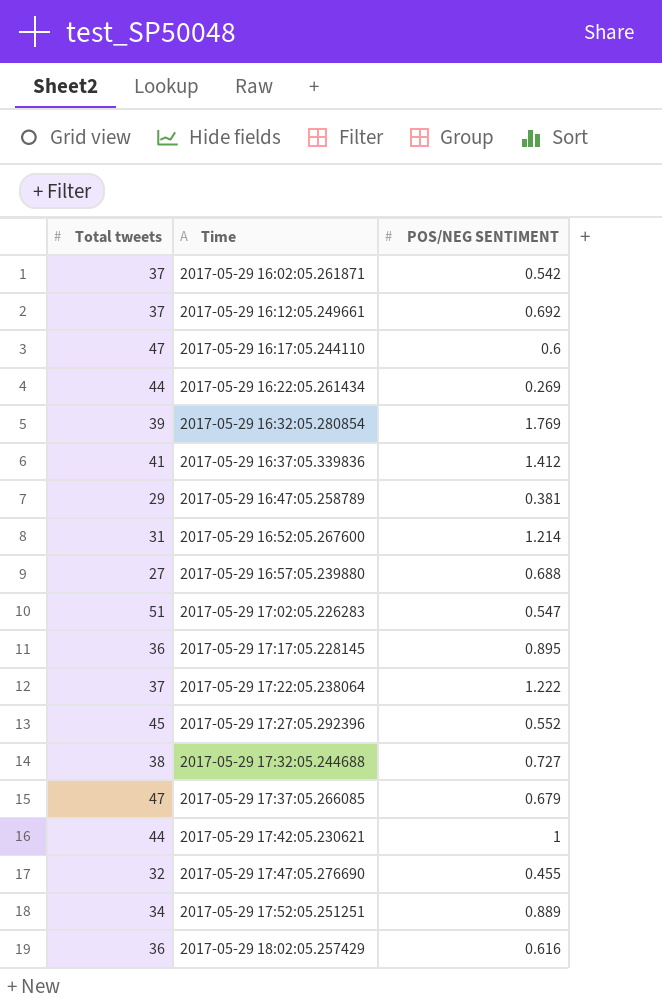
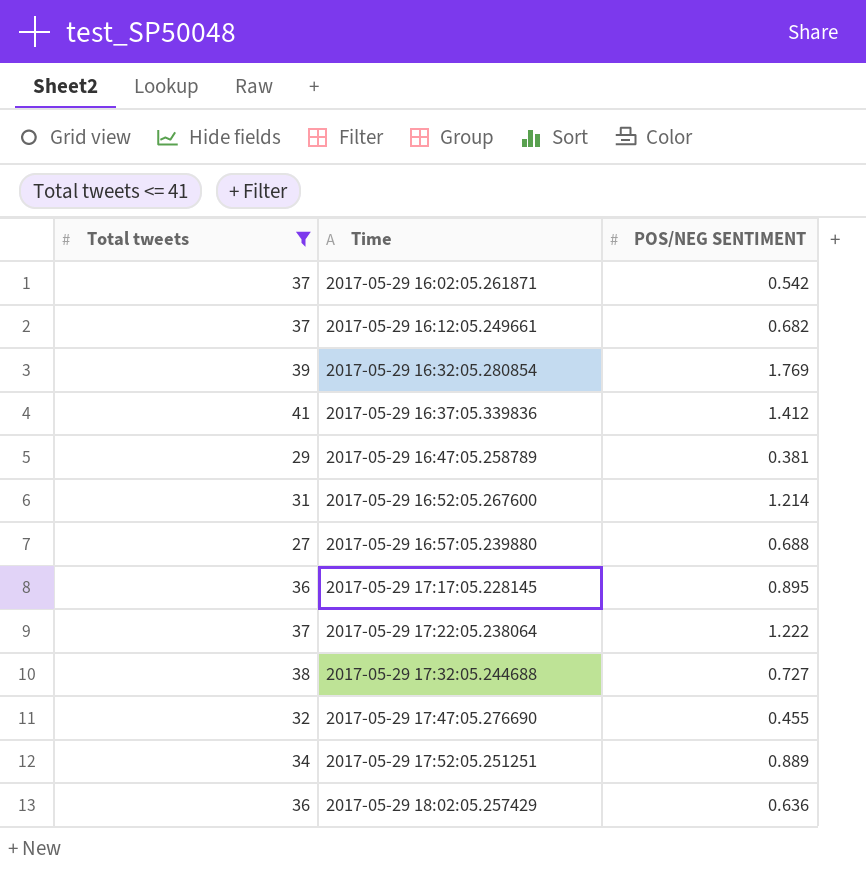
filter: none -> Total tweets <= 41
2017-05-29 16:12:05.249661 | POS/NEG SENTIMENT: 0.692 -> 0.682
2017-05-29 18:02:05.257429 | POS/NEG SENTIMENT: 0.616 -> 0.636

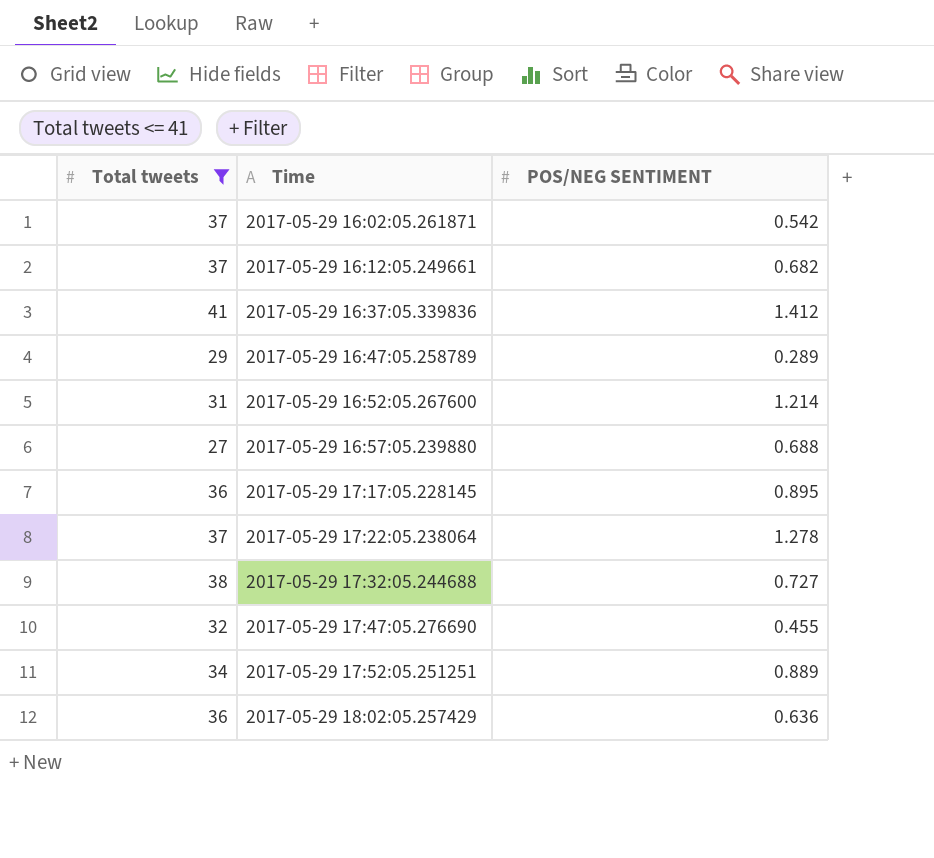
row 2017-05-29 16:32:05.280854: 39 | 1.769 -> none
2017-05-29 16:47:05.258789 | POS/NEG SENTIMENT: 0.381 -> 0.289
2017-05-29 17:22:05.238064 | POS/NEG SENTIMENT: 1.222 -> 1.278

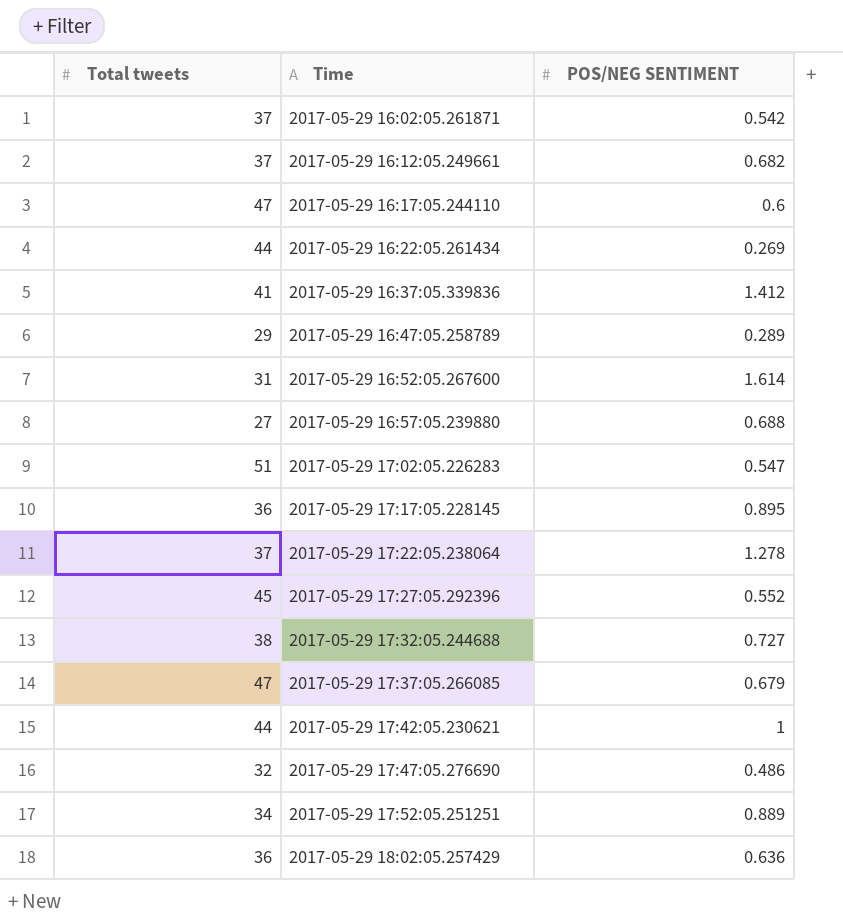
filter: Total tweets <= 41 -> none
2017-05-29 16:52:05.267600 | POS/NEG SENTIMENT: 1.214 -> 1.614
2017-05-29 17:47:05.276690 | POS/NEG SENTIMENT: 0.455 -> 0.486

